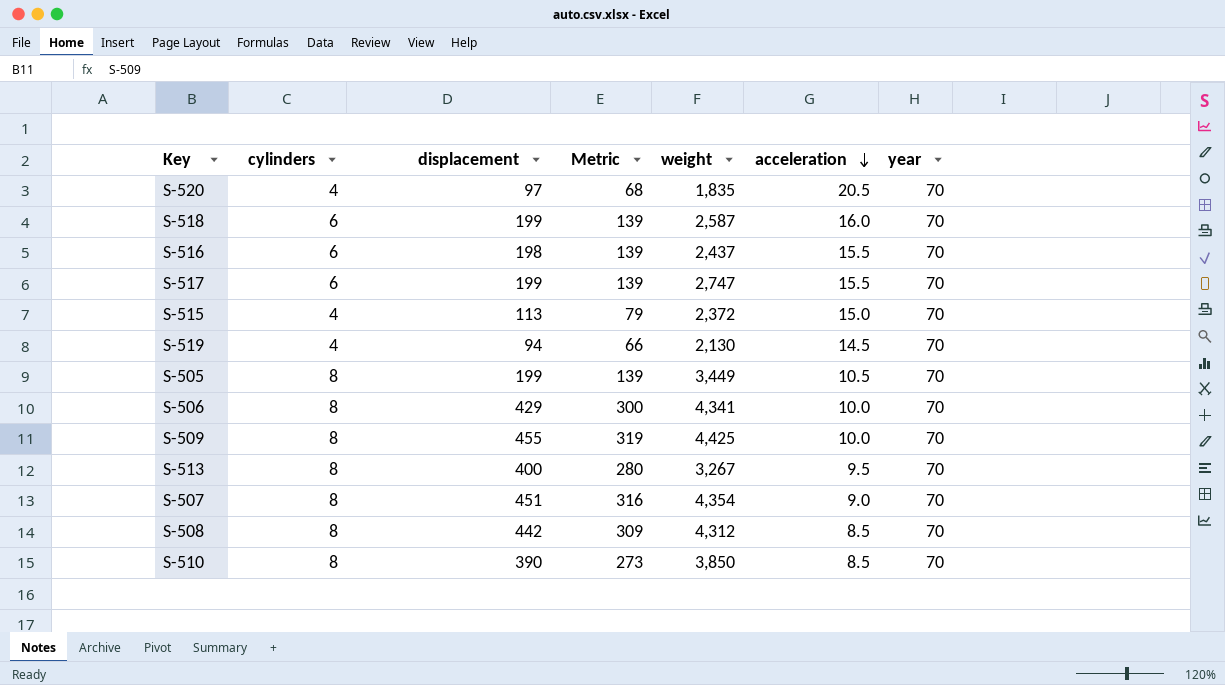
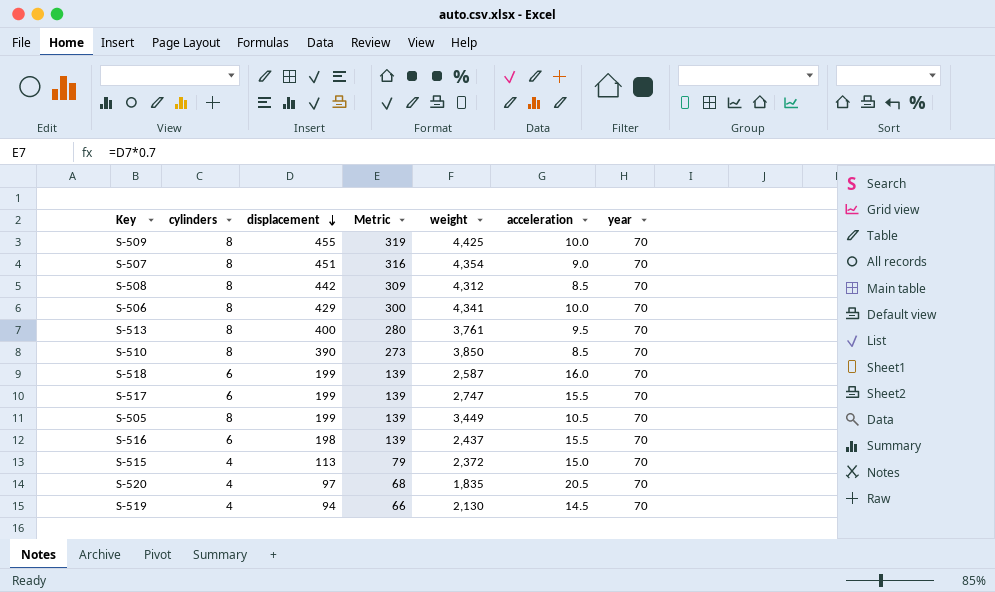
row order: acceleration descending -> displacement descending
S-513 | weight: 3,267 -> 3,761

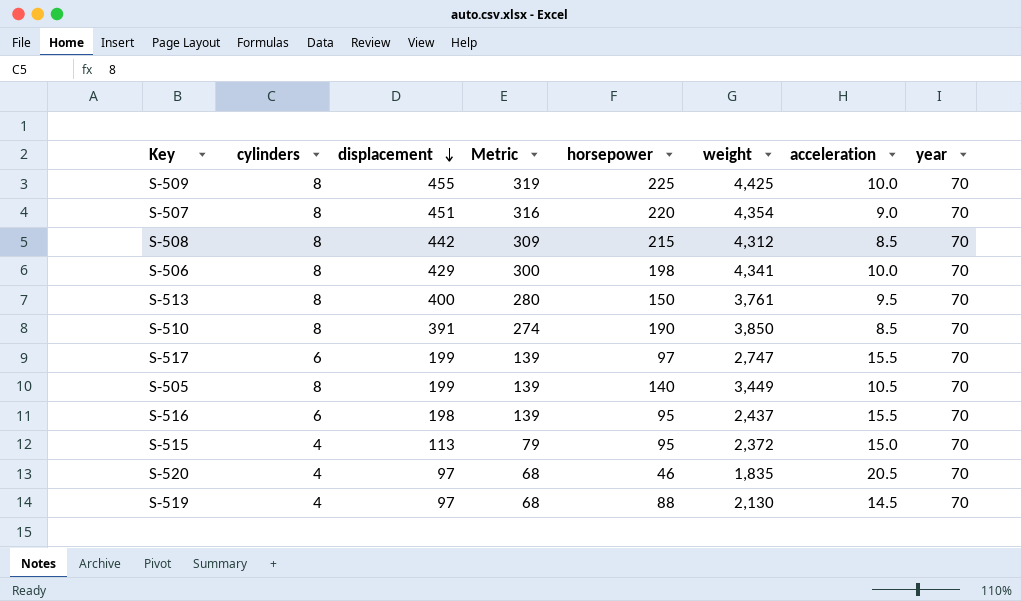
column horsepower | position: none -> 5
row S-518: 6 | 199 | 139 | 2,587 | 16.0 | 70 -> none
S-510 | displacement: 390 -> 391
S-510 | Metric: 273 -> 274
S-519 | displacement: 94 -> 97
S-519 | Metric: 66 -> 68

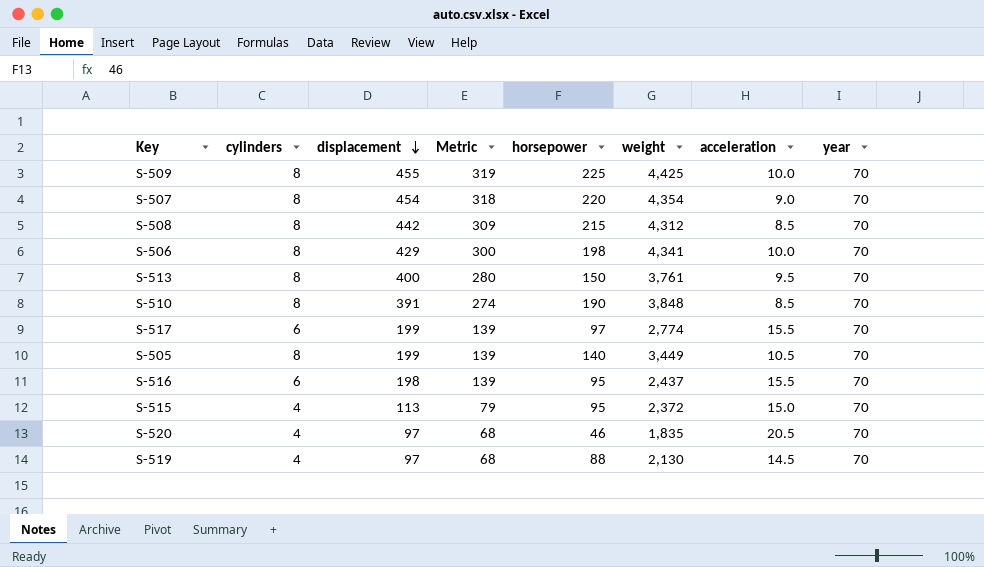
S-507 | displacement: 451 -> 454
S-507 | Metric: 316 -> 318
S-510 | weight: 3,850 -> 3,848
S-517 | weight: 2,747 -> 2,774

